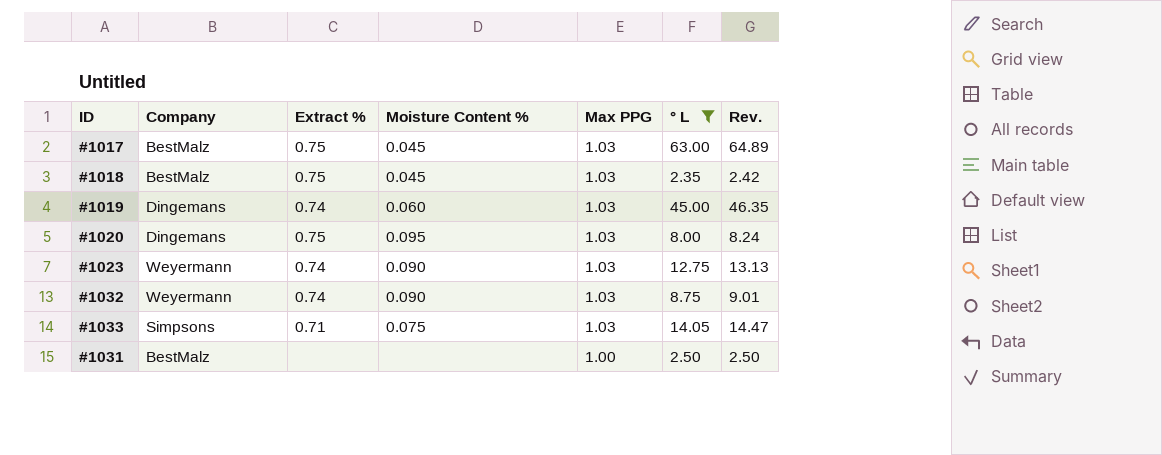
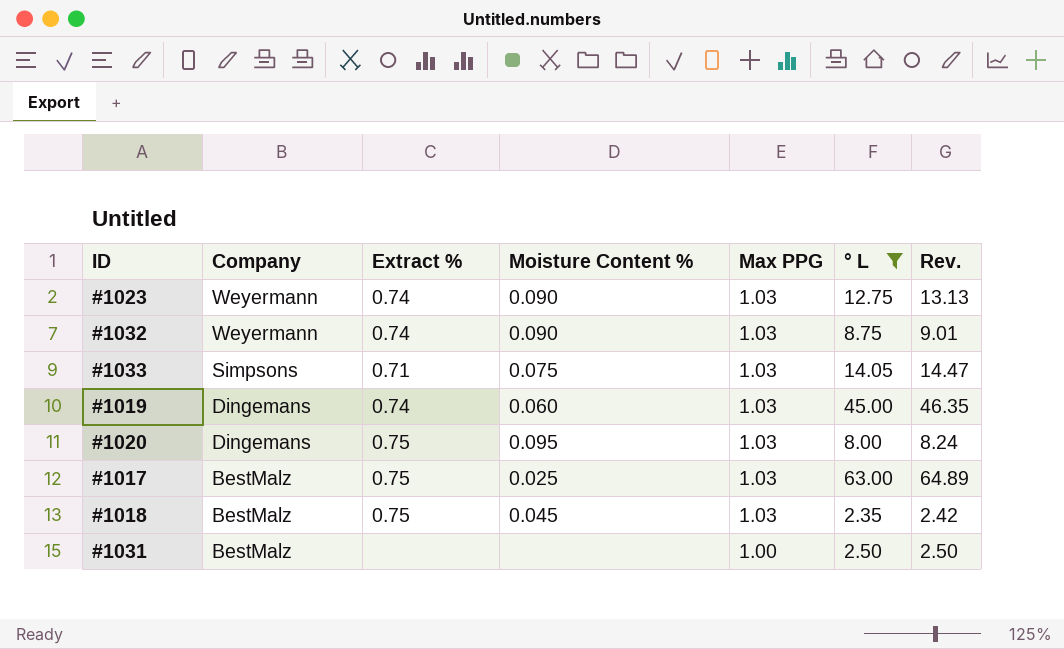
row order: Max PPG descending -> Company descending
#1017 | Moisture Content %: 0.045 -> 0.025

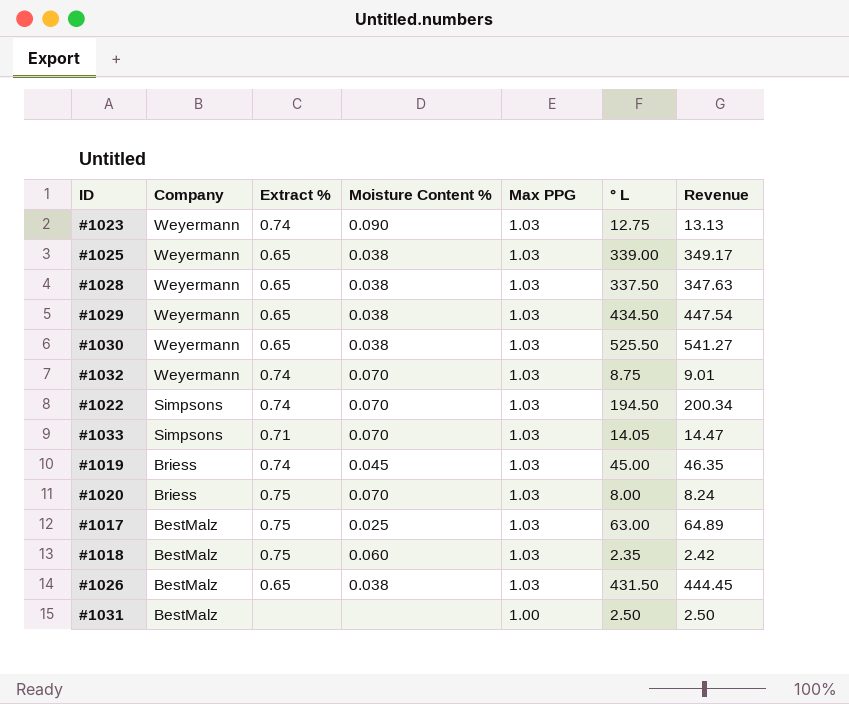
filter: ° L <= 63.00 -> none
column name: Rev. -> Revenue
#1032 | Moisture Content %: 0.090 -> 0.070
#1033 | Moisture Content %: 0.075 -> 0.070
#1019 | Company: Dingemans -> Briess
#1019 | Moisture Content %: 0.060 -> 0.045
#1020 | Company: Dingemans -> Briess
#1020 | Moisture Content %: 0.095 -> 0.070
#1018 | Moisture Content %: 0.045 -> 0.060

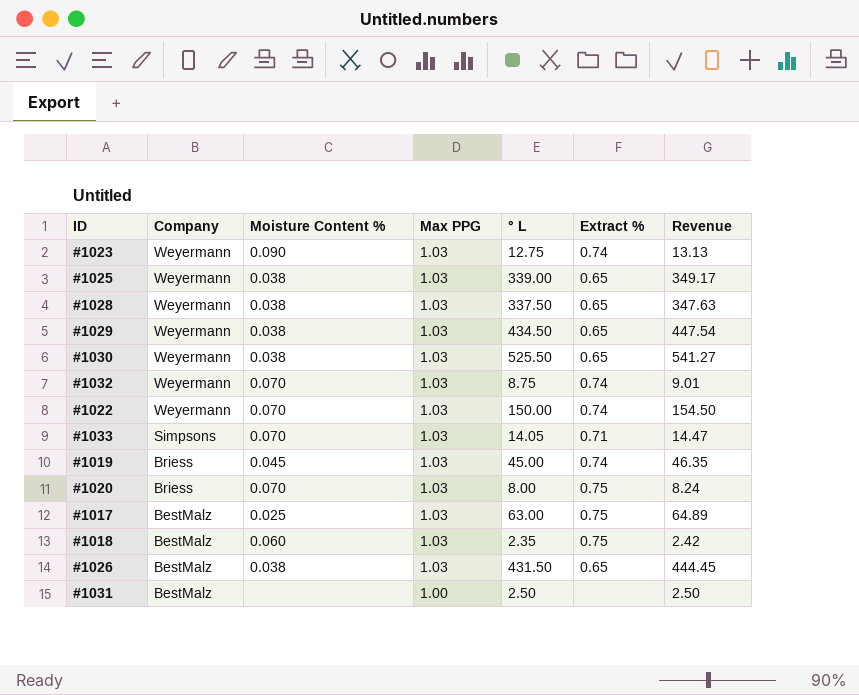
column Extract % | position: 3 -> 6
#1022 | Company: Simpsons -> Weyermann
#1022 | ° L: 194.50 -> 150.00
#1022 | Revenue: 200.34 -> 154.50

